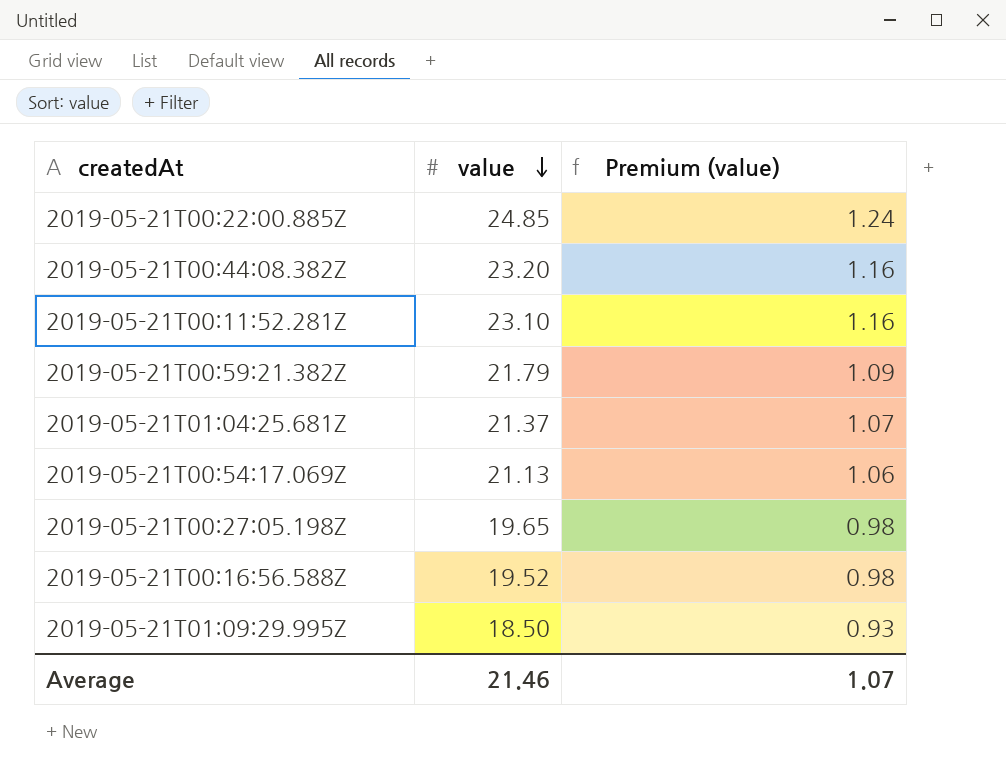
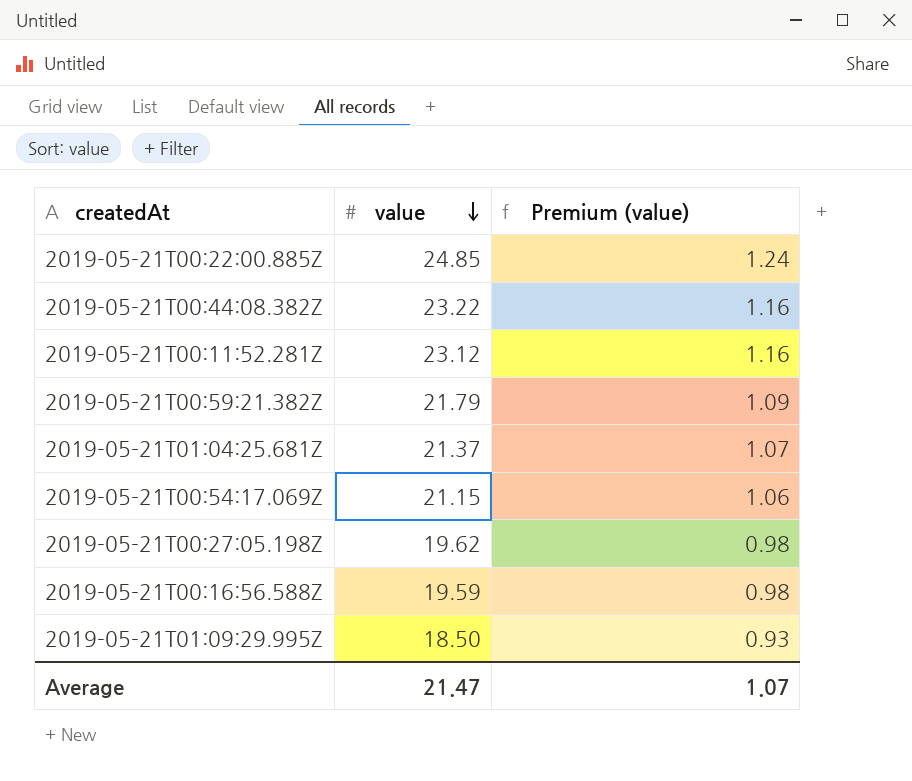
2019-05-21T00:44:08.382Z | value: 23.20 -> 23.22
2019-05-21T00:11:52.281Z | value: 23.10 -> 23.12
2019-05-21T00:54:17.069Z | value: 21.13 -> 21.15
2019-05-21T00:27:05.198Z | value: 19.65 -> 19.62
2019-05-21T00:16:56.588Z | value: 19.52 -> 19.59
Average | value: 21.46 -> 21.47

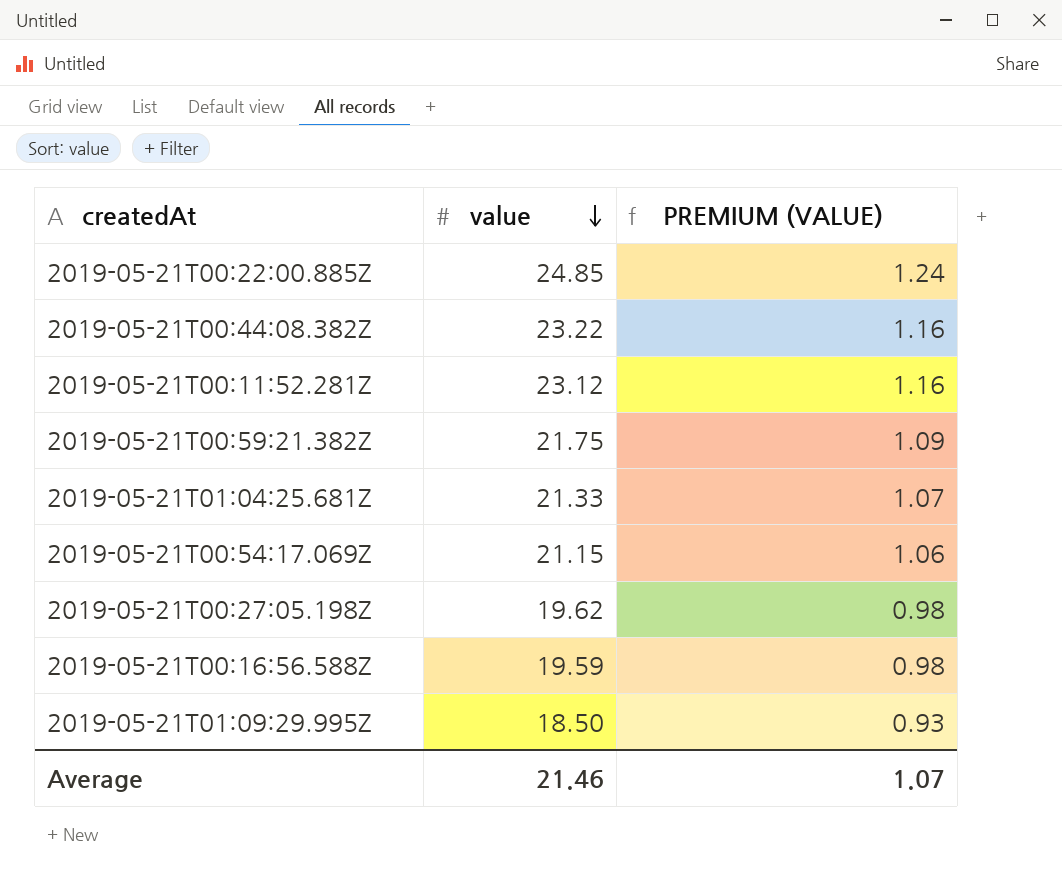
column name: Premium (value) -> PREMIUM (VALUE)
2019-05-21T00:59:21.382Z | value: 21.79 -> 21.75
2019-05-21T01:04:25.681Z | value: 21.37 -> 21.33
Average | value: 21.47 -> 21.46

